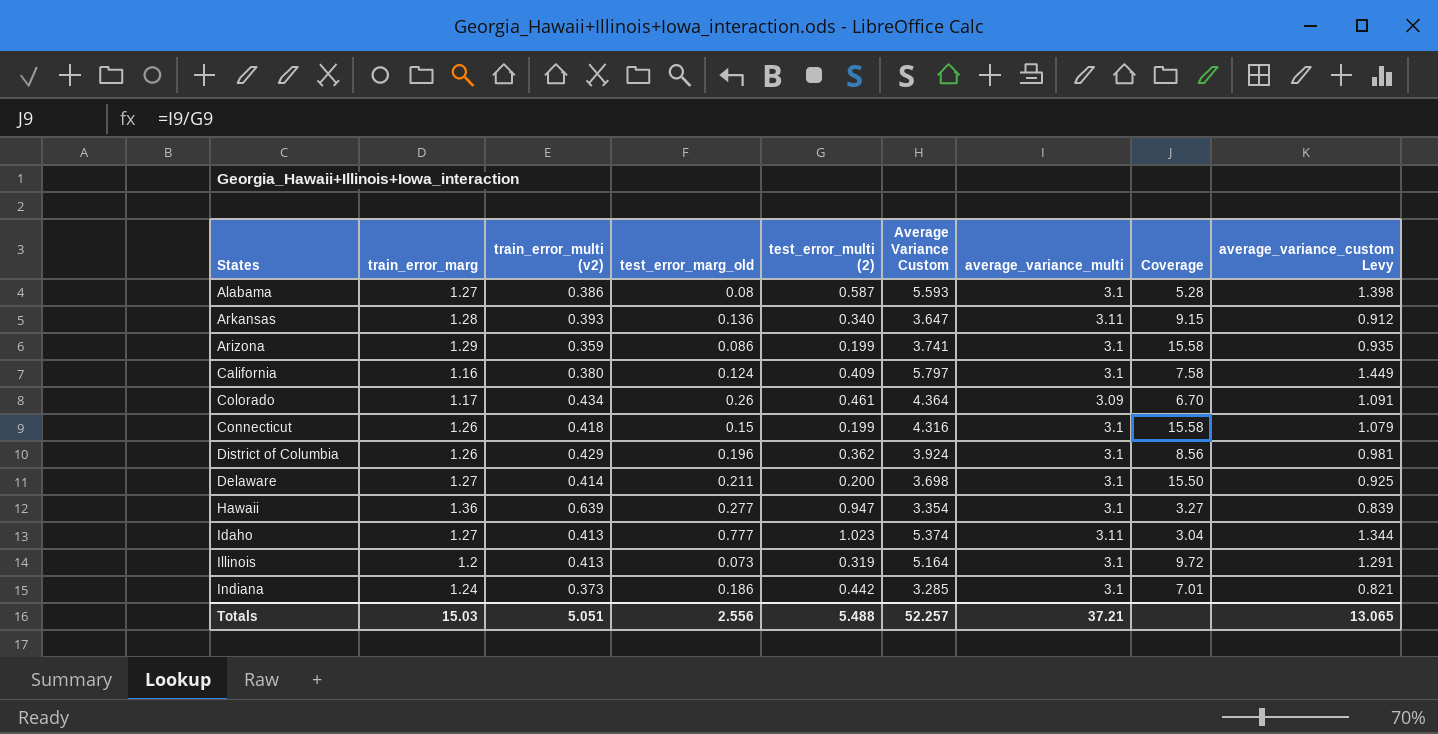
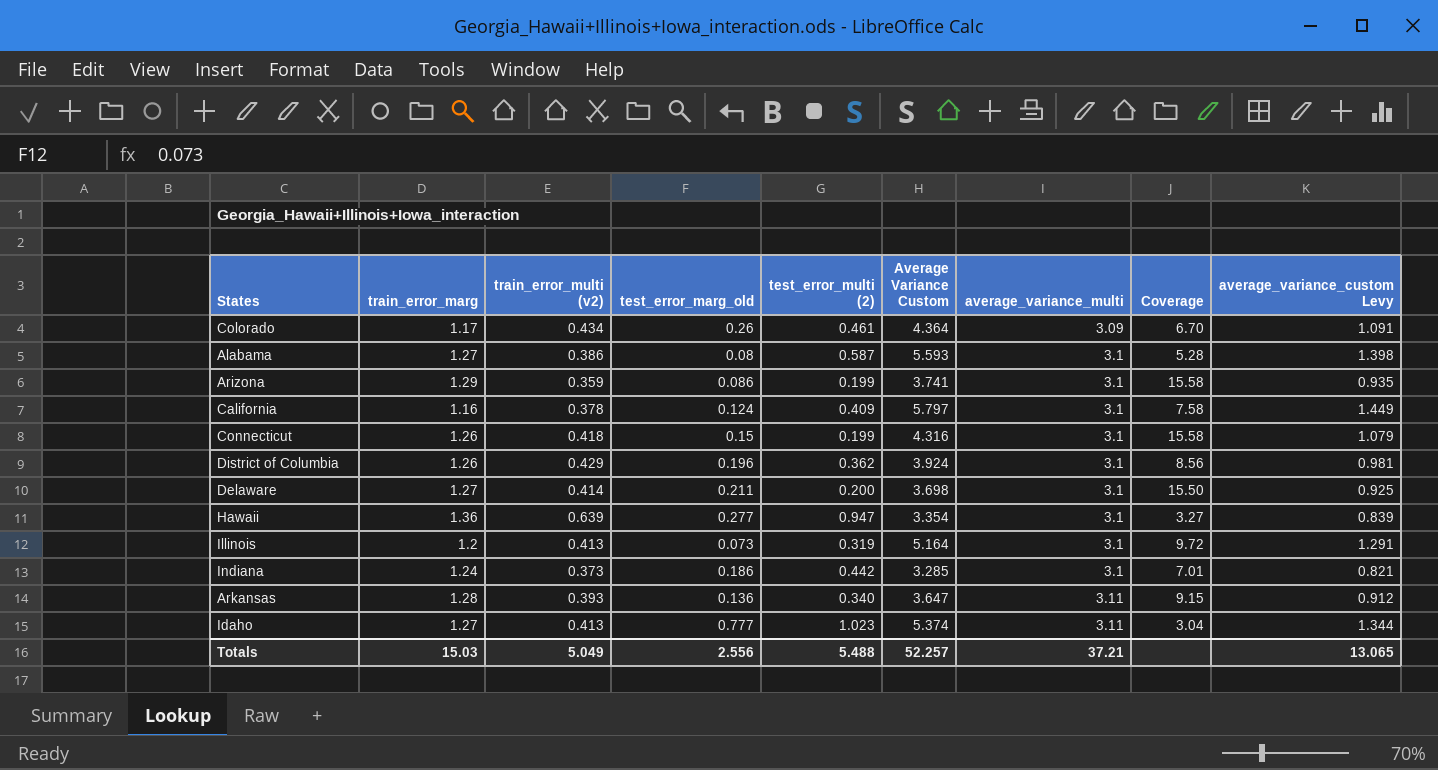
row order: none -> average_variance_multi ascending
California | train_error_multi (v2): 0.380 -> 0.378
Totals | train_error_multi (v2): 5.051 -> 5.049

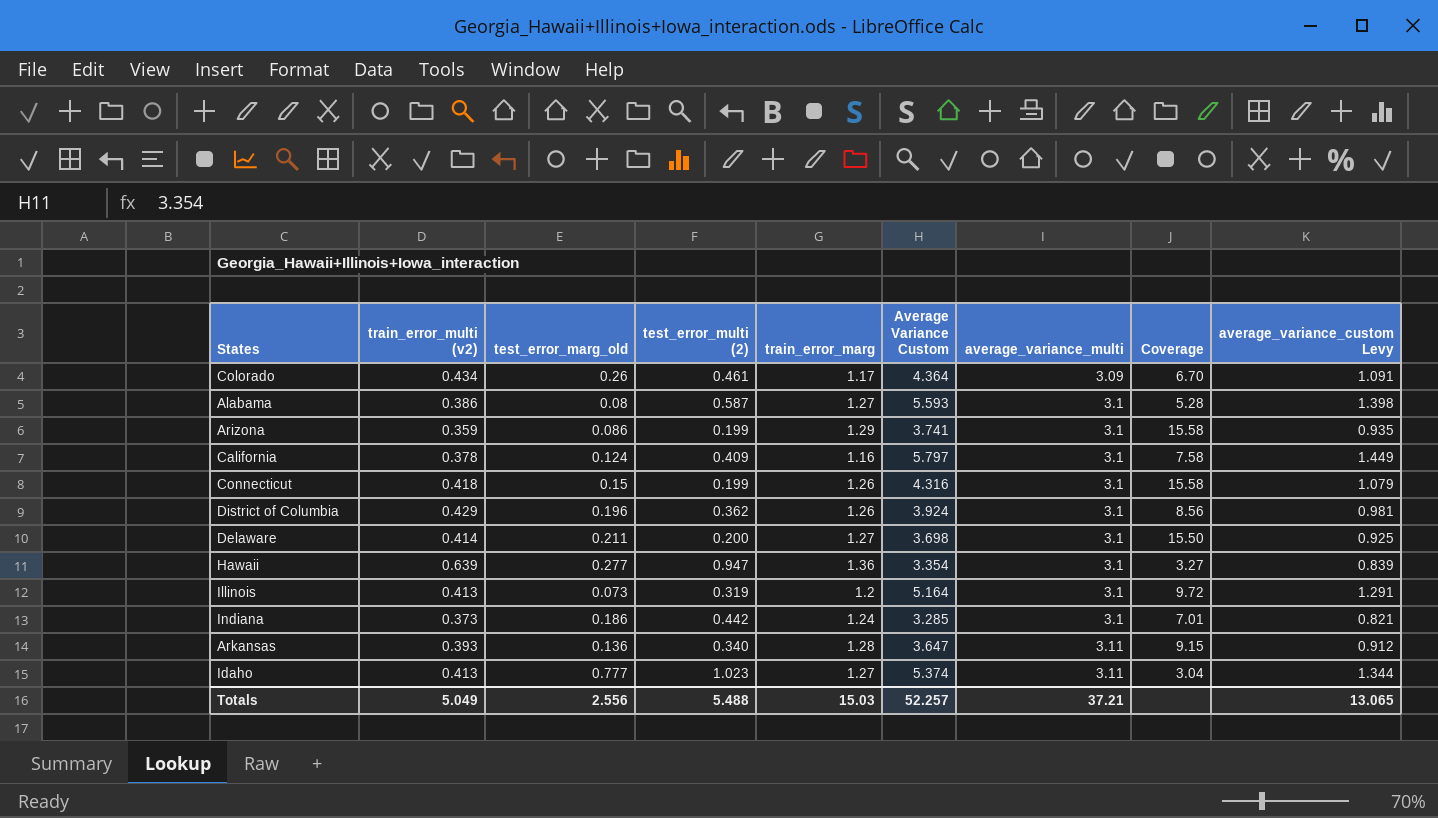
column train_error_marg | position: 2 -> 5

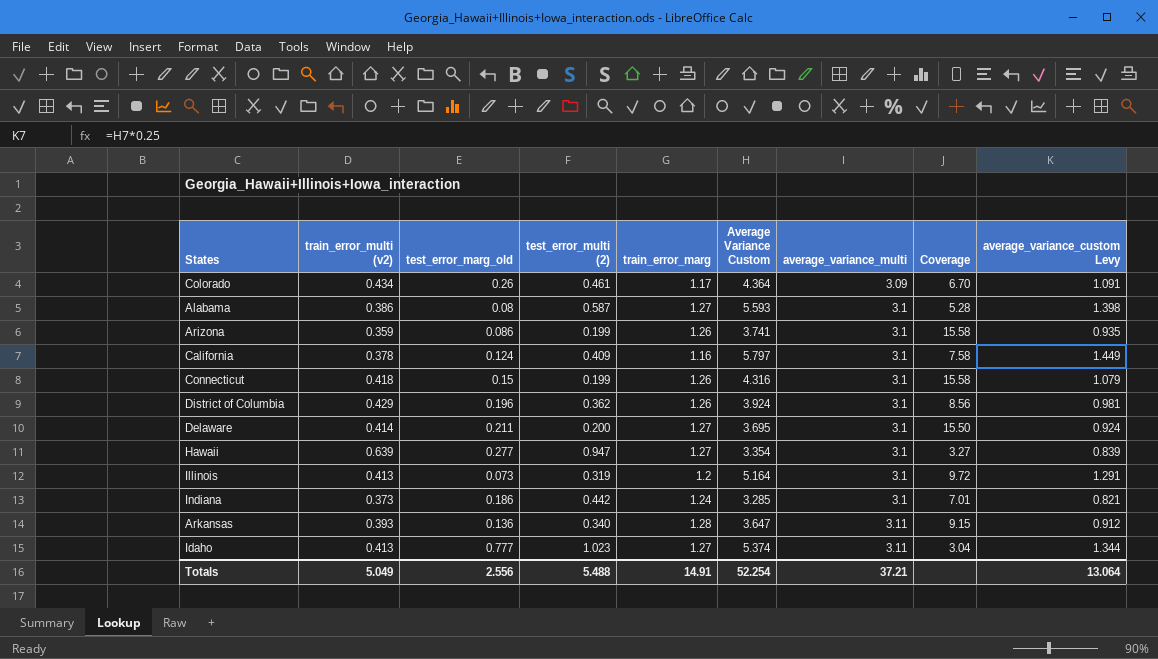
Arizona | train_error_marg: 1.29 -> 1.26
Delaware | Average Variance Custom: 3.698 -> 3.695
Delaware | average_variance_custom Levy: 0.925 -> 0.924
Hawaii | train_error_marg: 1.36 -> 1.27
Totals | train_error_marg: 15.03 -> 14.91
Totals | Average Variance Custom: 52.257 -> 52.254
Totals | average_variance_custom Levy: 13.065 -> 13.064

